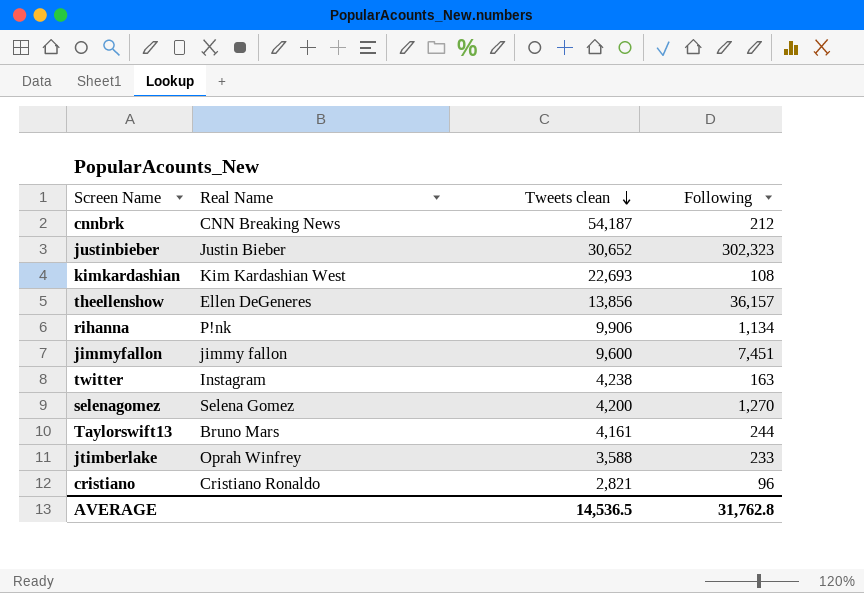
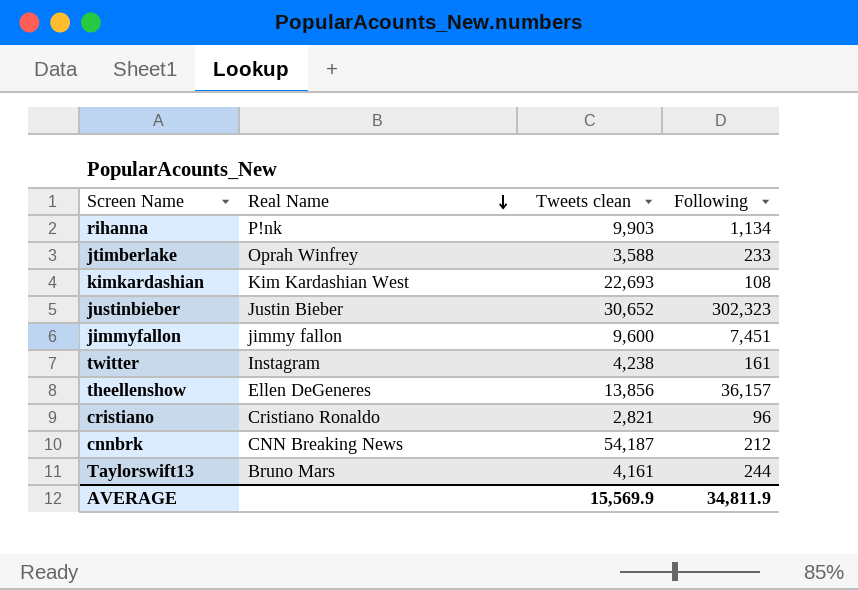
row order: Tweets clean descending -> Real Name descending
row selenagomez: Selena Gomez | 4,200 | 1,270 -> none
rihanna | Tweets clean: 9,906 -> 9,903
twitter | Following: 163 -> 161
AVERAGE | Tweets clean: 14,536.5 -> 15,569.9
AVERAGE | Following: 31,762.8 -> 34,811.9

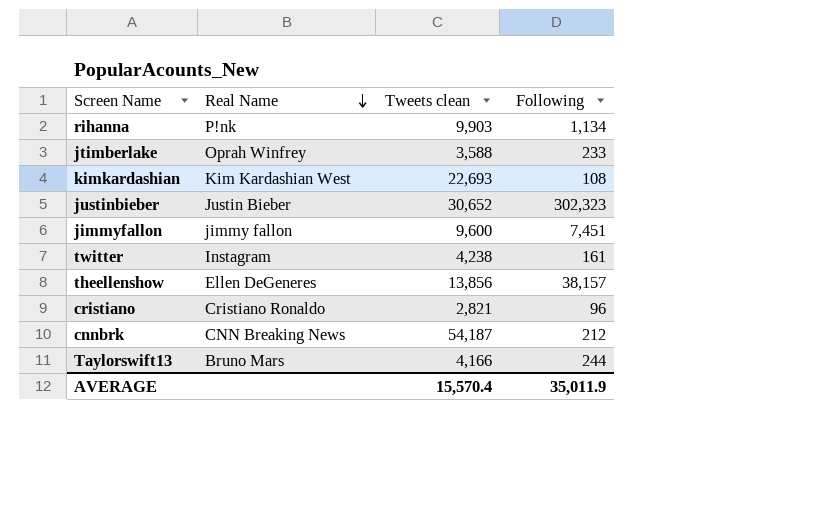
theellenshow | Following: 36,157 -> 38,157
Taylorswift13 | Tweets clean: 4,161 -> 4,166
AVERAGE | Tweets clean: 15,569.9 -> 15,570.4
AVERAGE | Following: 34,811.9 -> 35,011.9

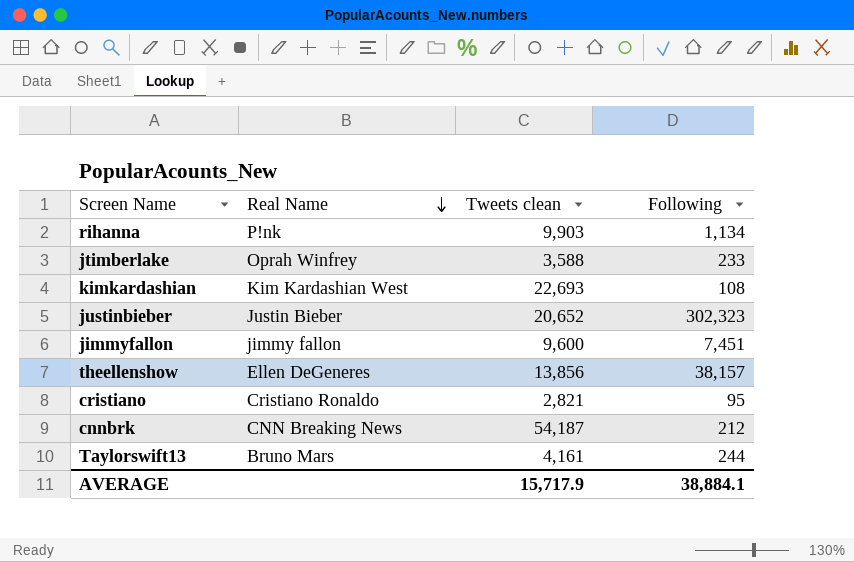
row twitter: Instagram | 4,238 | 161 -> none
justinbieber | Tweets clean: 30,652 -> 20,652
cristiano | Following: 96 -> 95
Taylorswift13 | Tweets clean: 4,166 -> 4,161
AVERAGE | Tweets clean: 15,570.4 -> 15,717.9
AVERAGE | Following: 35,011.9 -> 38,884.1

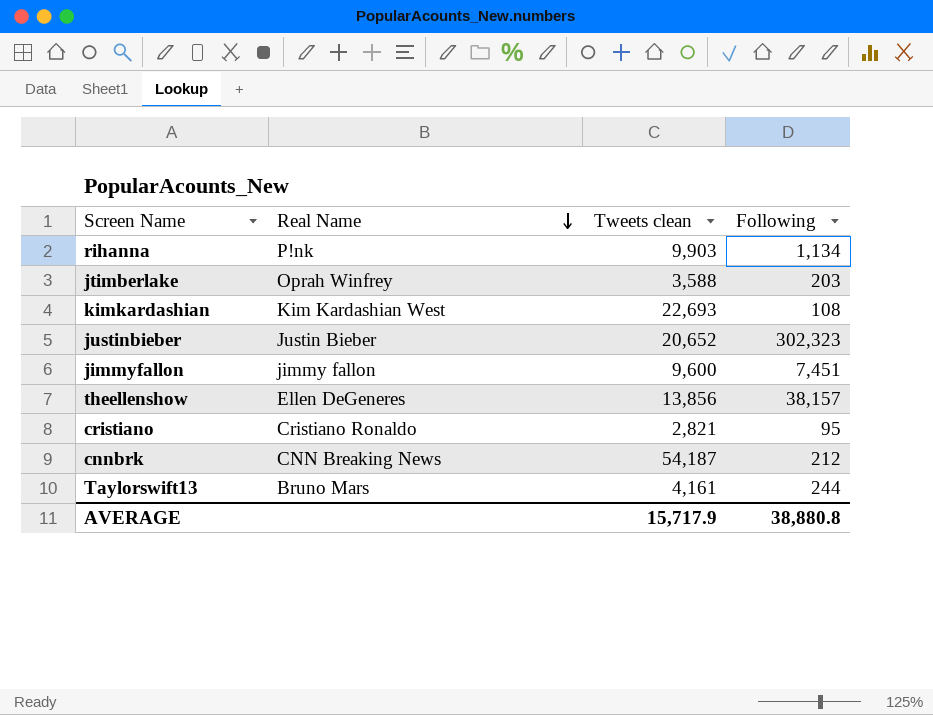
jtimberlake | Following: 233 -> 203
AVERAGE | Following: 38,884.1 -> 38,880.8

